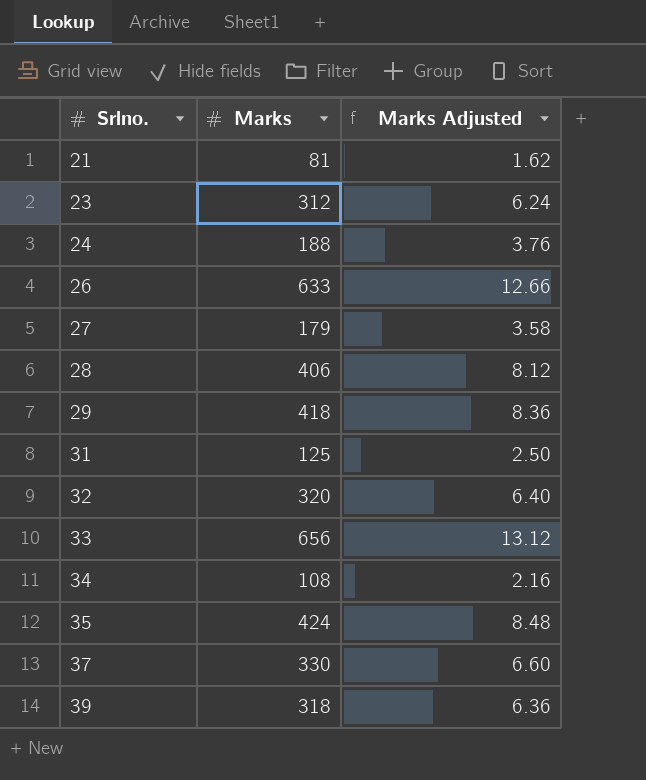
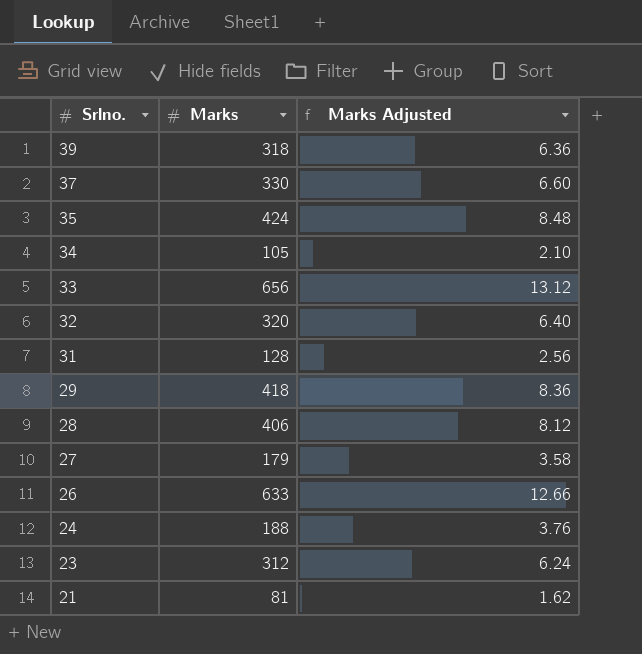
row order: Srlno. ascending -> Srlno. descending
34 | Marks: 108 -> 105
34 | Marks Adjusted: 2.16 -> 2.10
31 | Marks: 125 -> 128
31 | Marks Adjusted: 2.50 -> 2.56

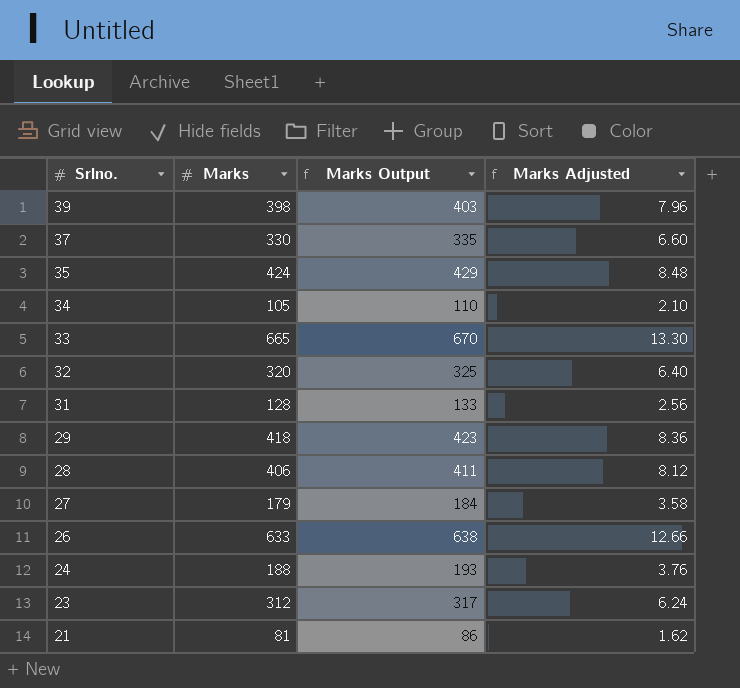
column Marks Output | formula: none -> [Marks] + 5
39 | Marks: 318 -> 398
39 | Marks Adjusted: 6.36 -> 7.96
33 | Marks: 656 -> 665
33 | Marks Adjusted: 13.12 -> 13.30

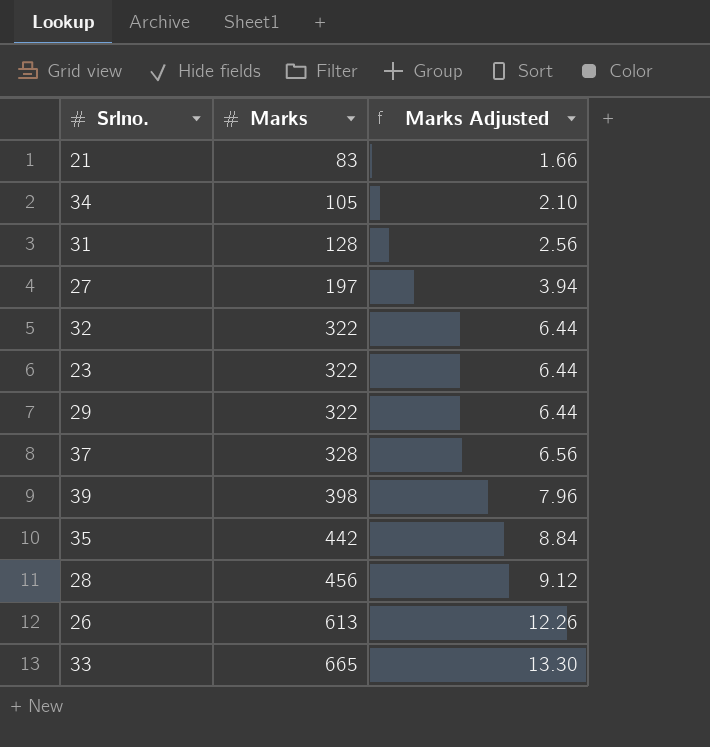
row order: Srlno. descending -> Marks ascending
column Marks Output | formula: [Marks] + 5 -> none
row 24: 188 | 193 | 3.76 -> none
21 | Marks: 81 -> 83
21 | Marks Adjusted: 1.62 -> 1.66
27 | Marks: 179 -> 197
27 | Marks Adjusted: 3.58 -> 3.94
32 | Marks: 320 -> 322
32 | Marks Adjusted: 6.40 -> 6.44
23 | Marks: 312 -> 322
23 | Marks Adjusted: 6.24 -> 6.44
29 | Marks: 418 -> 322
29 | Marks Adjusted: 8.36 -> 6.44
37 | Marks: 330 -> 328
37 | Marks Adjusted: 6.60 -> 6.56
35 | Marks: 424 -> 442
35 | Marks Adjusted: 8.48 -> 8.84
28 | Marks: 406 -> 456
28 | Marks Adjusted: 8.12 -> 9.12
26 | Marks: 633 -> 613
26 | Marks Adjusted: 12.66 -> 12.26

